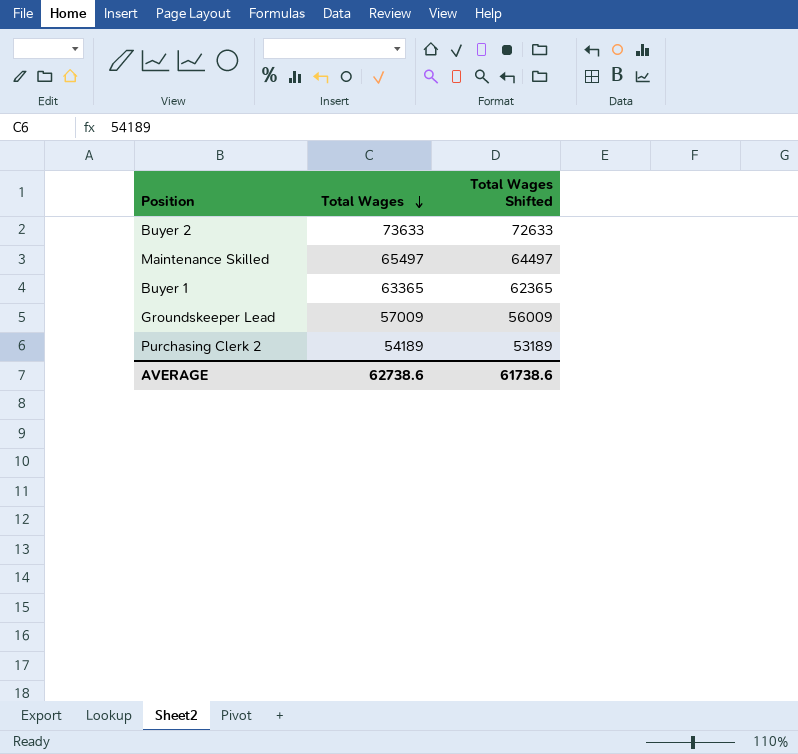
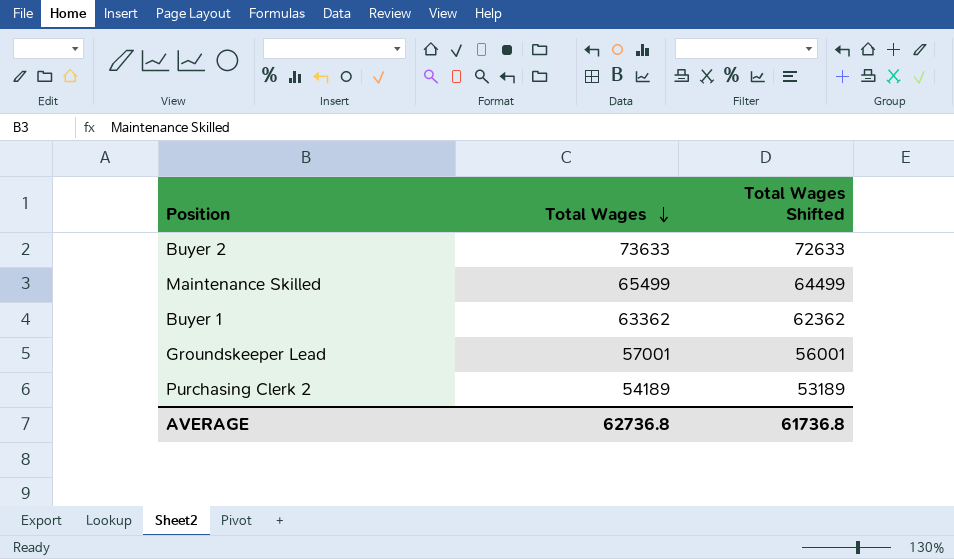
Maintenance Skilled | Total Wages: 65497 -> 65499
Maintenance Skilled | Total Wages Shifted: 64497 -> 64499
Buyer 1 | Total Wages: 63365 -> 63362
Buyer 1 | Total Wages Shifted: 62365 -> 62362
Groundskeeper Lead | Total Wages: 57009 -> 57001
Groundskeeper Lead | Total Wages Shifted: 56009 -> 56001
AVERAGE | Total Wages: 62738.6 -> 62736.8
AVERAGE | Total Wages Shifted: 61738.6 -> 61736.8

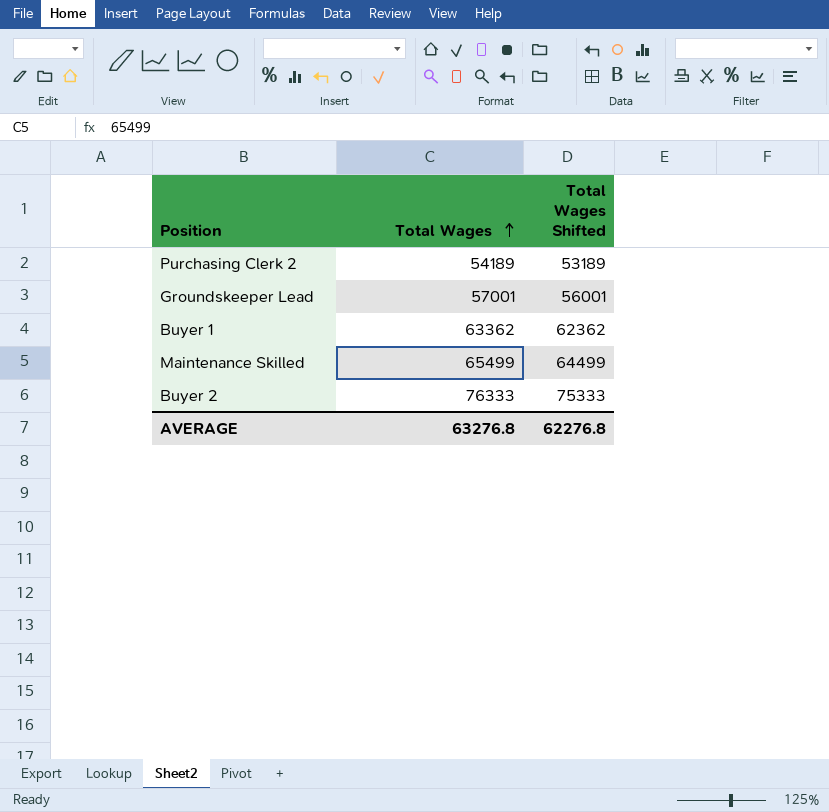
row order: Total Wages descending -> Total Wages ascending
Buyer 2 | Total Wages: 73633 -> 76333
Buyer 2 | Total Wages Shifted: 72633 -> 75333
AVERAGE | Total Wages: 62736.8 -> 63276.8
AVERAGE | Total Wages Shifted: 61736.8 -> 62276.8

